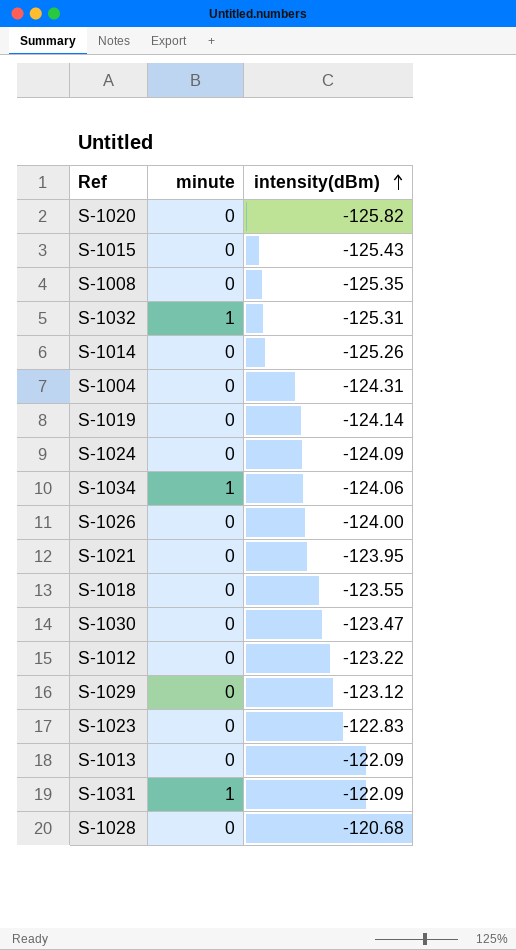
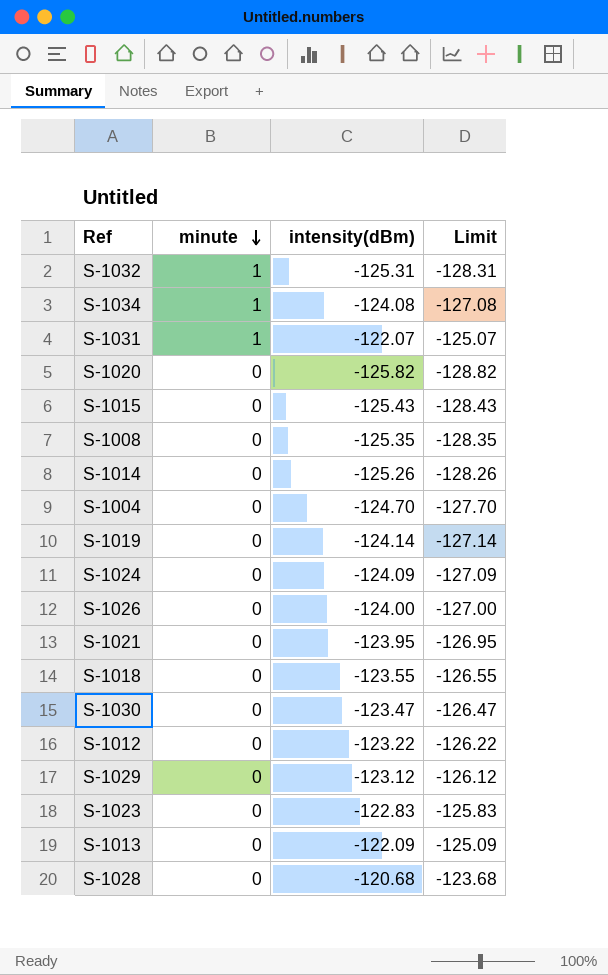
row order: intensity(dBm) ascending -> minute descending
column Limit | formula: none -> [intensity(dBm)] - 3
S-1034 | intensity(dBm): -124.06 -> -124.08
S-1031 | intensity(dBm): -122.09 -> -122.07
S-1004 | intensity(dBm): -124.31 -> -124.70

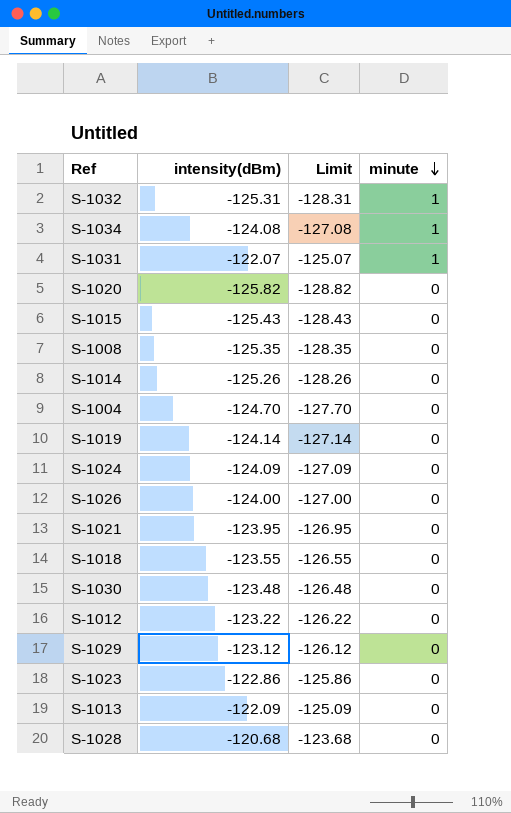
column minute | position: 2 -> 4
S-1030 | intensity(dBm): -123.47 -> -123.48
S-1030 | Limit: -126.47 -> -126.48
S-1023 | intensity(dBm): -122.83 -> -122.86
S-1023 | Limit: -125.83 -> -125.86

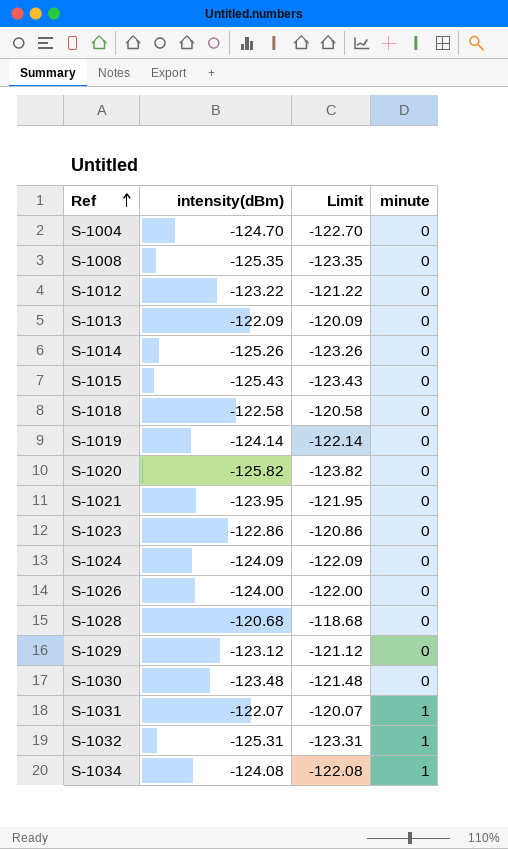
row order: minute descending -> Ref ascending
column Limit | formula: [intensity(dBm)] - 3 -> [intensity(dBm)] + 2
S-1018 | intensity(dBm): -123.55 -> -122.58

